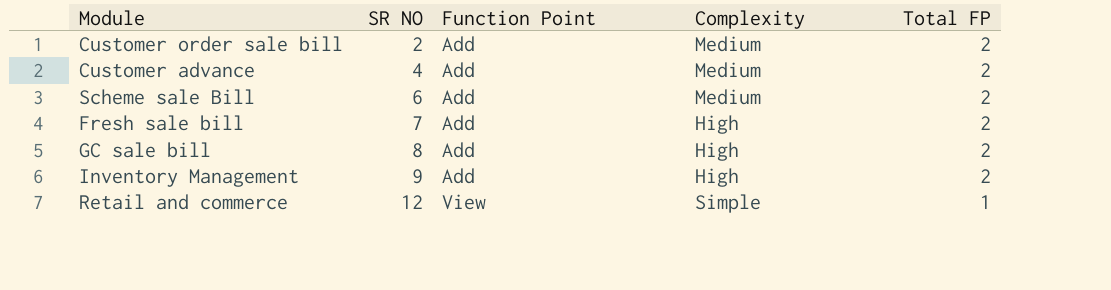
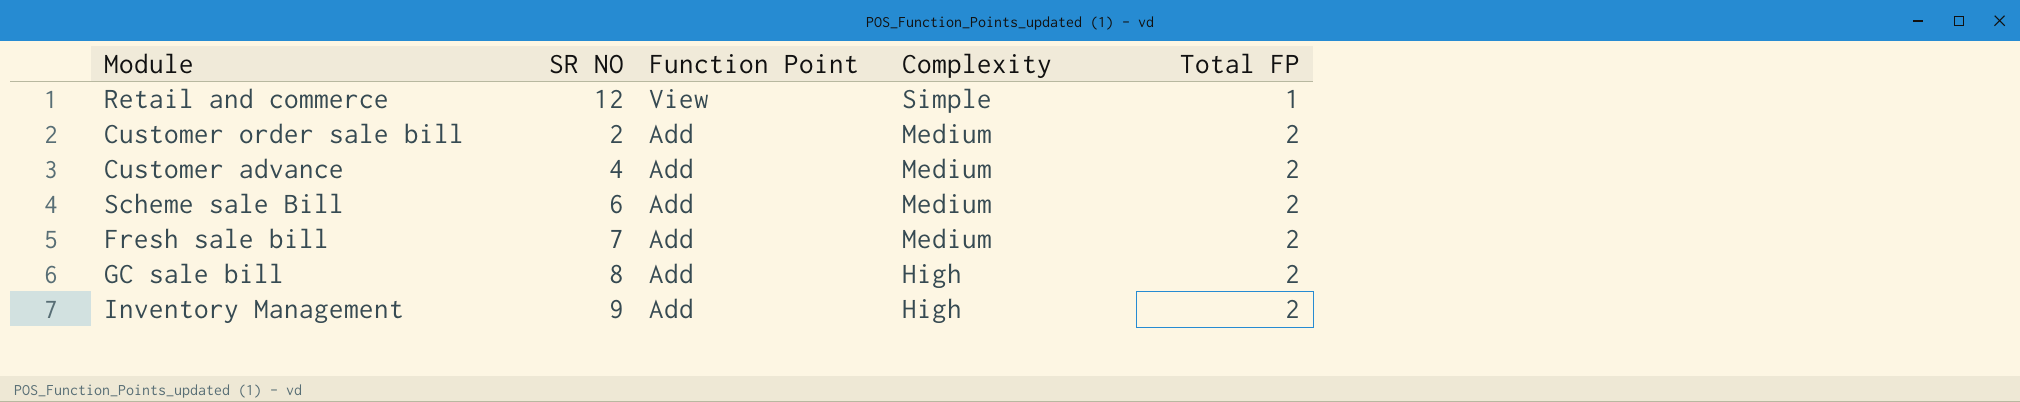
row order: SR NO ascending -> Function Point descending
Fresh sale bill | Complexity: High -> Medium

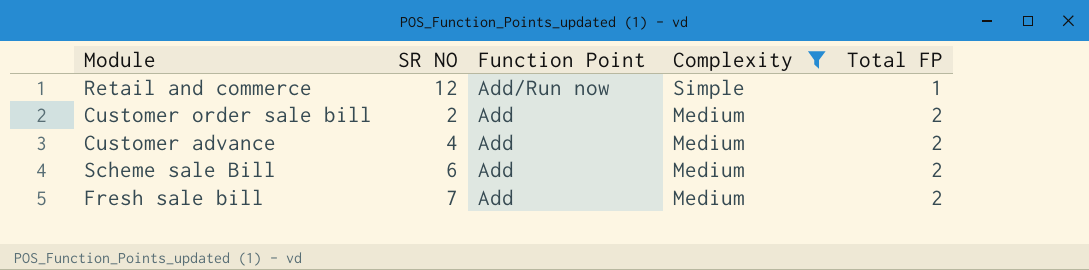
filter: none -> Complexity != High
Retail and commerce | Function Point: View -> Add/Run now

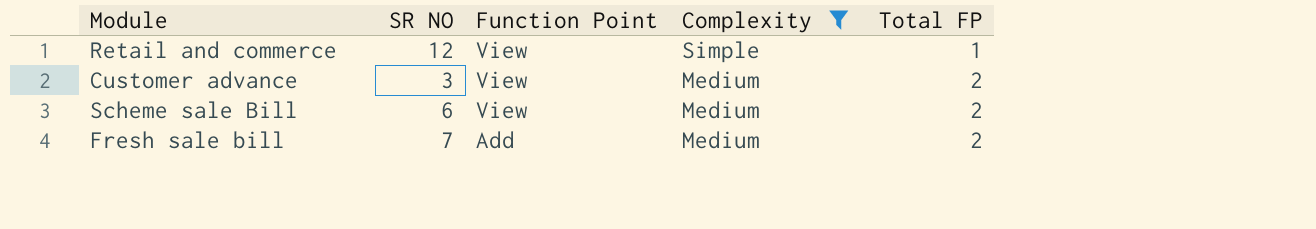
row Customer order sale bill: 2 | Add | Medium | 2 -> none
Retail and commerce | Function Point: Add/Run now -> View
Customer advance | SR NO: 4 -> 3
Customer advance | Function Point: Add -> View
Scheme sale Bill | Function Point: Add -> View

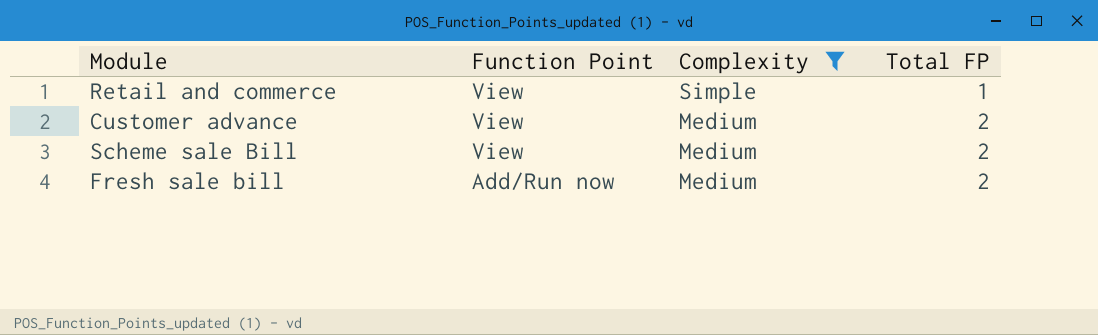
column SR NO | position: 2 -> none
Fresh sale bill | Function Point: Add -> Add/Run now

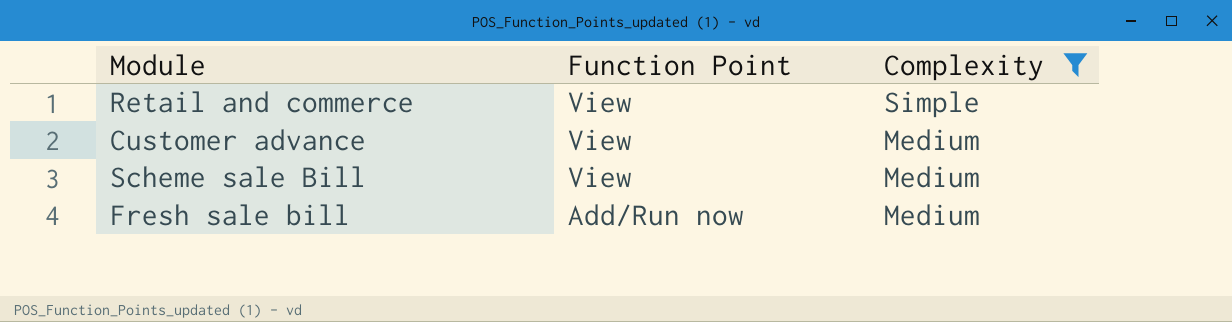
column Total FP | position: 4 -> none

